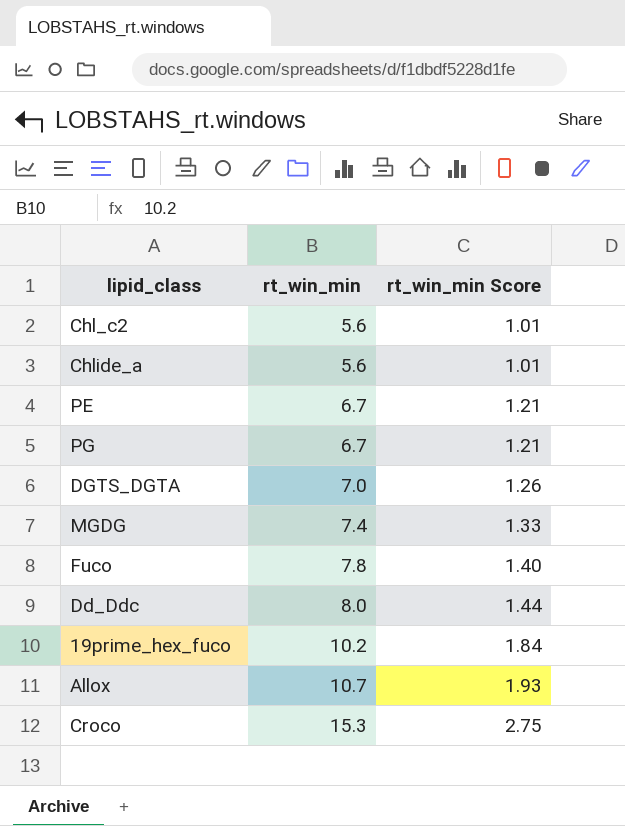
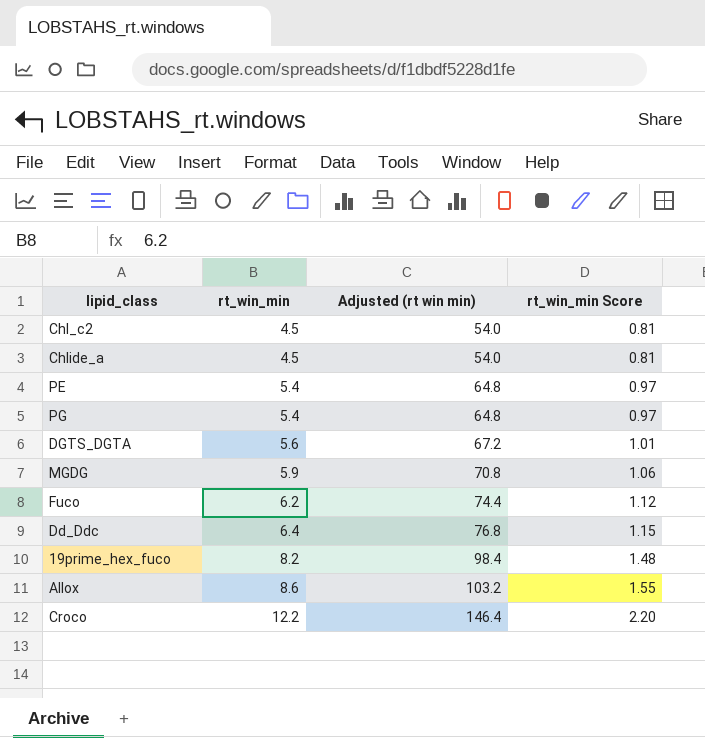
column Adjusted (rt win min) | formula: none -> [rt_win_min] * 12
Chl_c2 | rt_win_min: 5.6 -> 4.5
Chl_c2 | rt_win_min Score: 1.01 -> 0.81
Chlide_a | rt_win_min: 5.6 -> 4.5
Chlide_a | rt_win_min Score: 1.01 -> 0.81
PE | rt_win_min: 6.7 -> 5.4
PE | rt_win_min Score: 1.21 -> 0.97
PG | rt_win_min: 6.7 -> 5.4
PG | rt_win_min Score: 1.21 -> 0.97
DGTS_DGTA | rt_win_min: 7.0 -> 5.6
DGTS_DGTA | rt_win_min Score: 1.26 -> 1.01
MGDG | rt_win_min: 7.4 -> 5.9
MGDG | rt_win_min Score: 1.33 -> 1.06
Fuco | rt_win_min: 7.8 -> 6.2
Fuco | rt_win_min Score: 1.40 -> 1.12
Dd_Ddc | rt_win_min: 8.0 -> 6.4
Dd_Ddc | rt_win_min Score: 1.44 -> 1.15
19prime_hex_fuco | rt_win_min: 10.2 -> 8.2
19prime_hex_fuco | rt_win_min Score: 1.84 -> 1.48
Allox | rt_win_min: 10.7 -> 8.6
Allox | rt_win_min Score: 1.93 -> 1.55
Croco | rt_win_min: 15.3 -> 12.2
Croco | rt_win_min Score: 2.75 -> 2.20

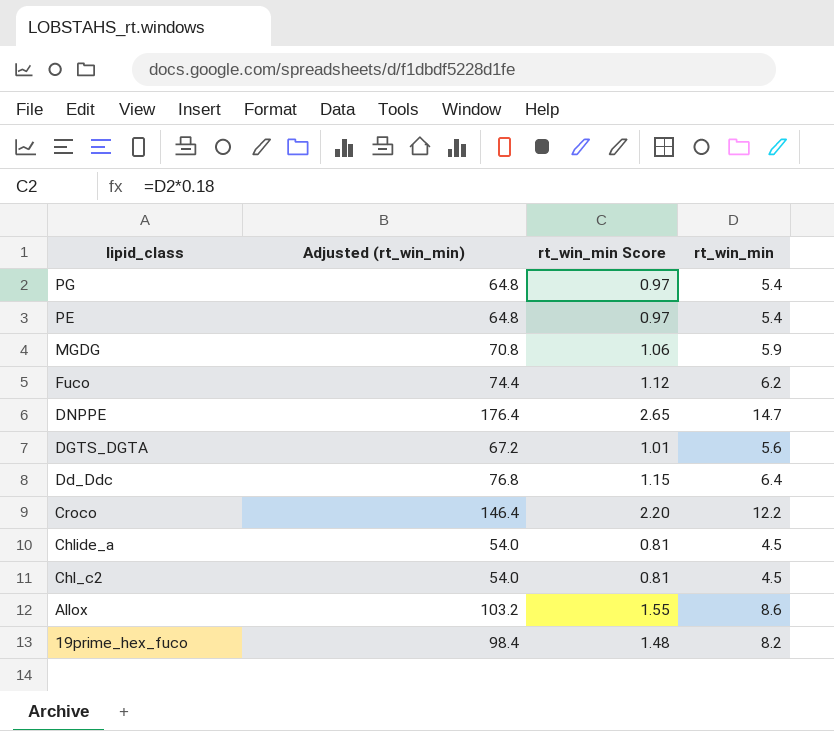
row order: rt_win_min ascending -> lipid_class descending
column name: Adjusted (rt win min) -> Adjusted (rt_win_min)
column rt_win_min | position: 2 -> 4
row DNPPE: none -> 176.4 | 2.65 | 14.7

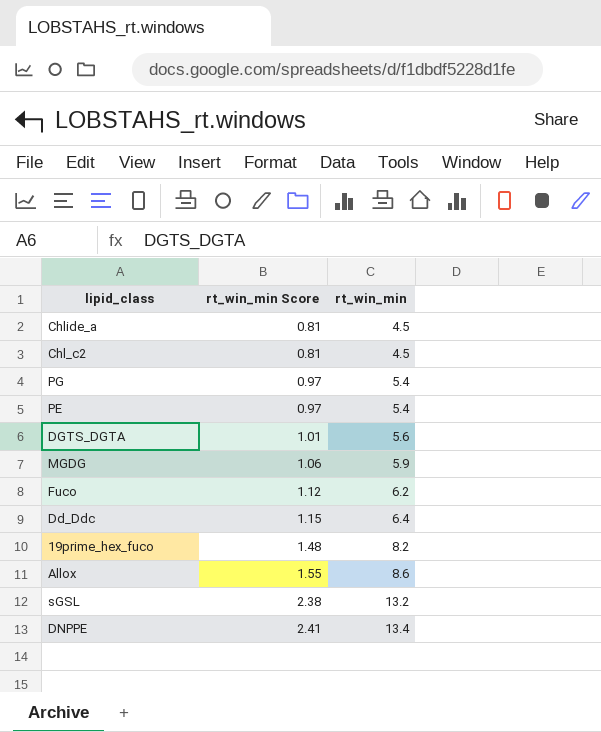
row order: lipid_class descending -> rt_win_min Score ascending
column Adjusted (rt_win_min) | formula: [rt_win_min] * 12 -> none
row Croco: 146.4 | 2.20 | 12.2 -> none
row sGSL: none -> 2.38 | 13.2
DNPPE | rt_win_min Score: 2.65 -> 2.41
DNPPE | rt_win_min: 14.7 -> 13.4

